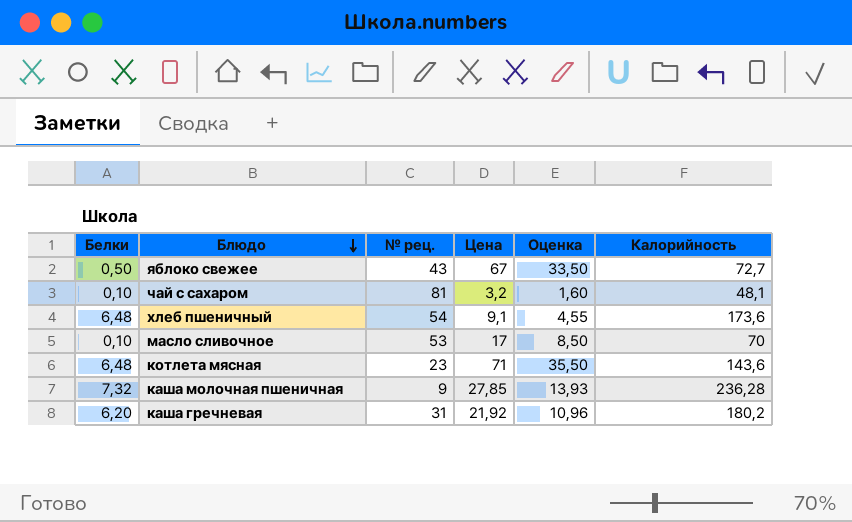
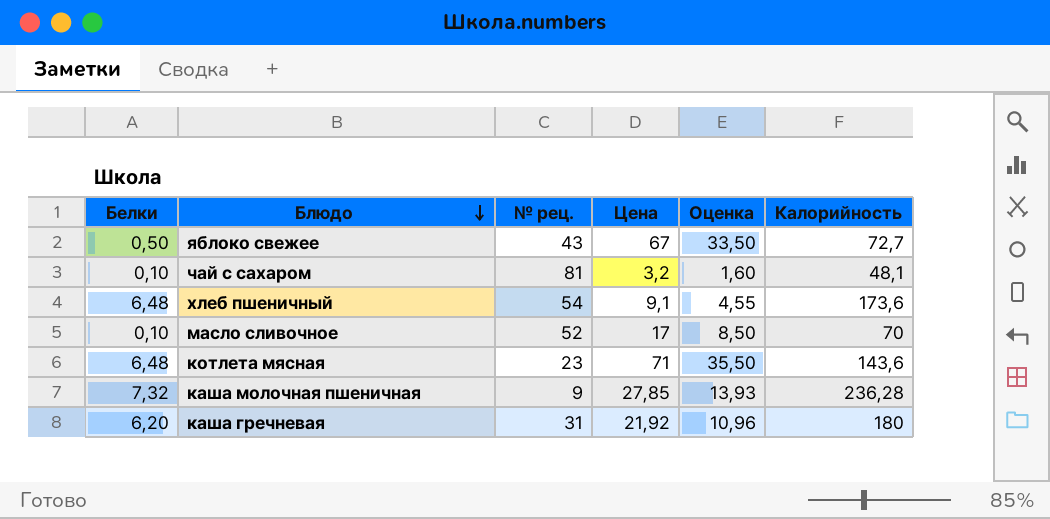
масло сливочное | № рец.: 53 -> 52
каша гречневая | Калорийность: 180,2 -> 180

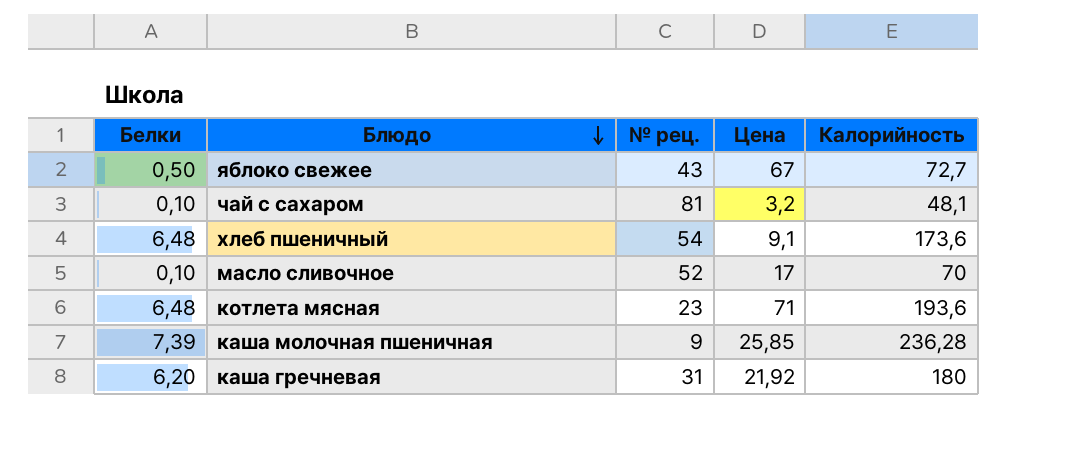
column Оценка | formula: [Цена] * 0,5 -> none
котлета мясная | Калорийность: 143,6 -> 193,6
каша молочная пшеничная | Белки: 7,32 -> 7,39
каша молочная пшеничная | Цена: 27,85 -> 25,85

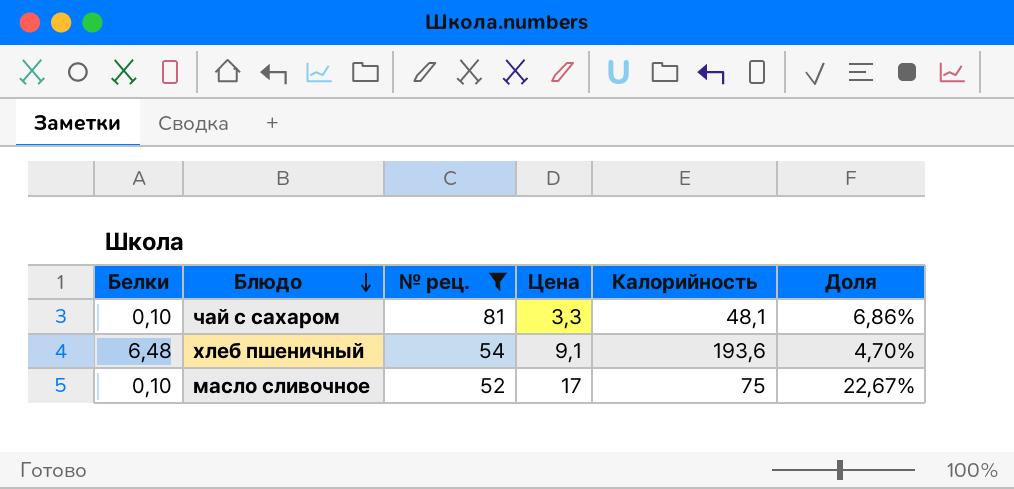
filter: none -> № рец. >= 52
column Доля | formula: none -> [Цена] / [Калорийность]
чай с сахаром | Цена: 3,2 -> 3,3
хлеб пшеничный | Калорийность: 173,6 -> 193,6
масло сливочное | Калорийность: 70 -> 75

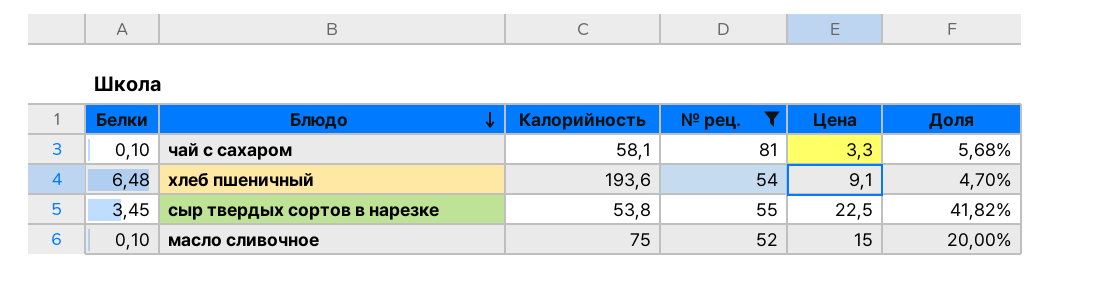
column Калорийность | position: 5 -> 3
чай с сахаром | Калорийность: 48,1 -> 58,1
чай с сахаром | Доля: 6,86% -> 5,68%
row сыр твердых сортов в нарезке: none -> 3,45 | 53,8 | 55 | 22,5 | 41,82%
масло сливочное | Цена: 17 -> 15
масло сливочное | Доля: 22,67% -> 20,00%

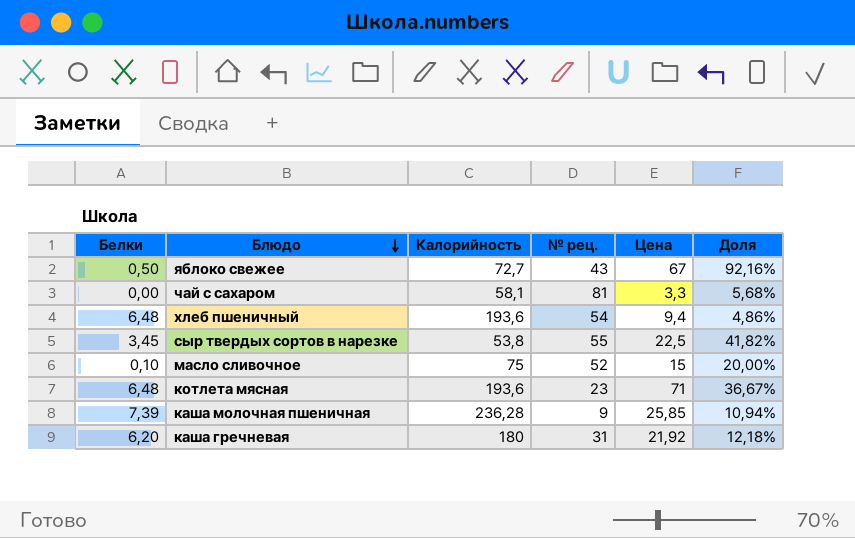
filter: № рец. >= 52 -> none
чай с сахаром | Белки: 0,10 -> 0,00
хлеб пшеничный | Цена: 9,1 -> 9,4
хлеб пшеничный | Доля: 4,70% -> 4,86%

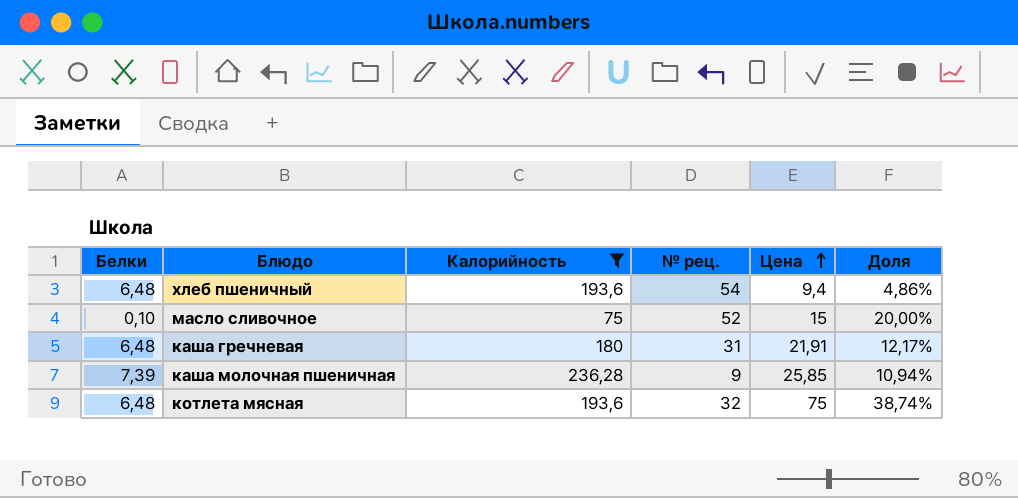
filter: none -> Калорийность >= 75
row order: Блюдо descending -> Цена ascending
каша гречневая | Белки: 6,20 -> 6,48
каша гречневая | Цена: 21,92 -> 21,91
каша гречневая | Доля: 12,18% -> 12,17%
котлета мясная | № рец.: 23 -> 32
котлета мясная | Цена: 71 -> 75
котлета мясная | Доля: 36,67% -> 38,74%

